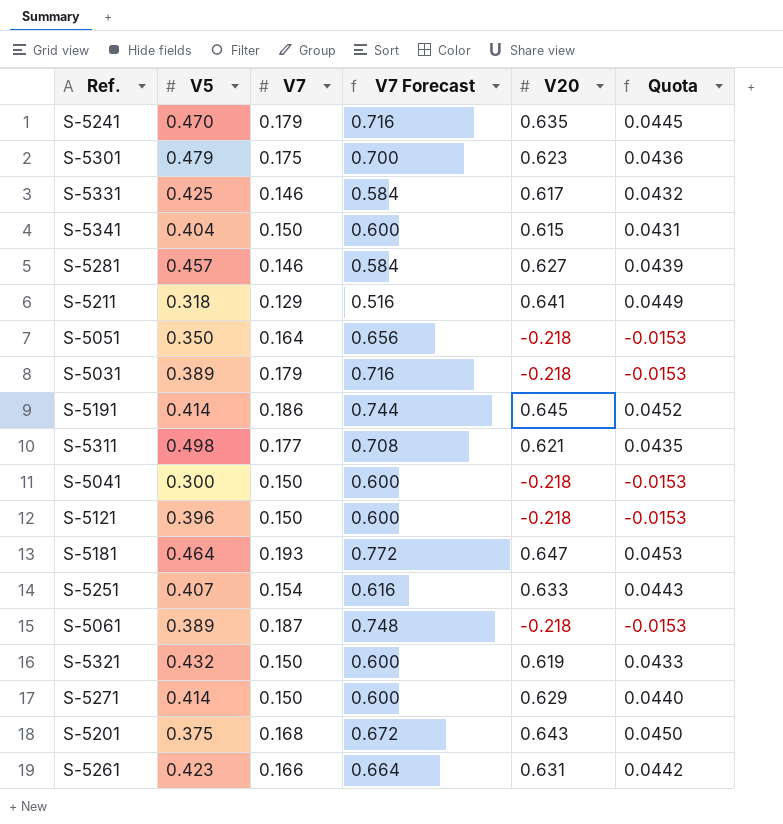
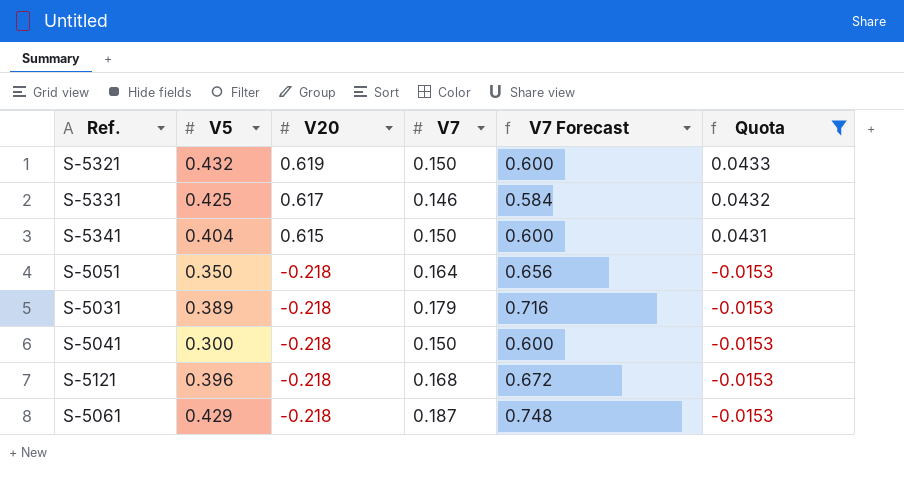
filter: none -> Quota <= 0.0433
row order: none -> V20 descending
column V20 | position: 5 -> 3
S-5121 | V7: 0.150 -> 0.168
S-5121 | V7 Forecast: 0.600 -> 0.672
S-5061 | V5: 0.389 -> 0.429

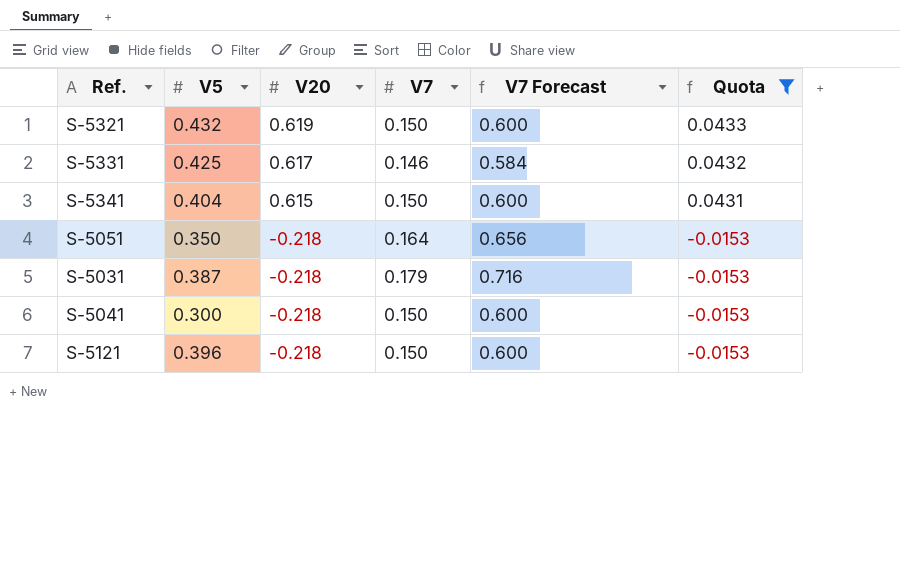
row S-5061: 0.429 | -0.218 | 0.187 | 0.748 | -0.0153 -> none
S-5031 | V5: 0.389 -> 0.387
S-5121 | V7: 0.168 -> 0.150
S-5121 | V7 Forecast: 0.672 -> 0.600

